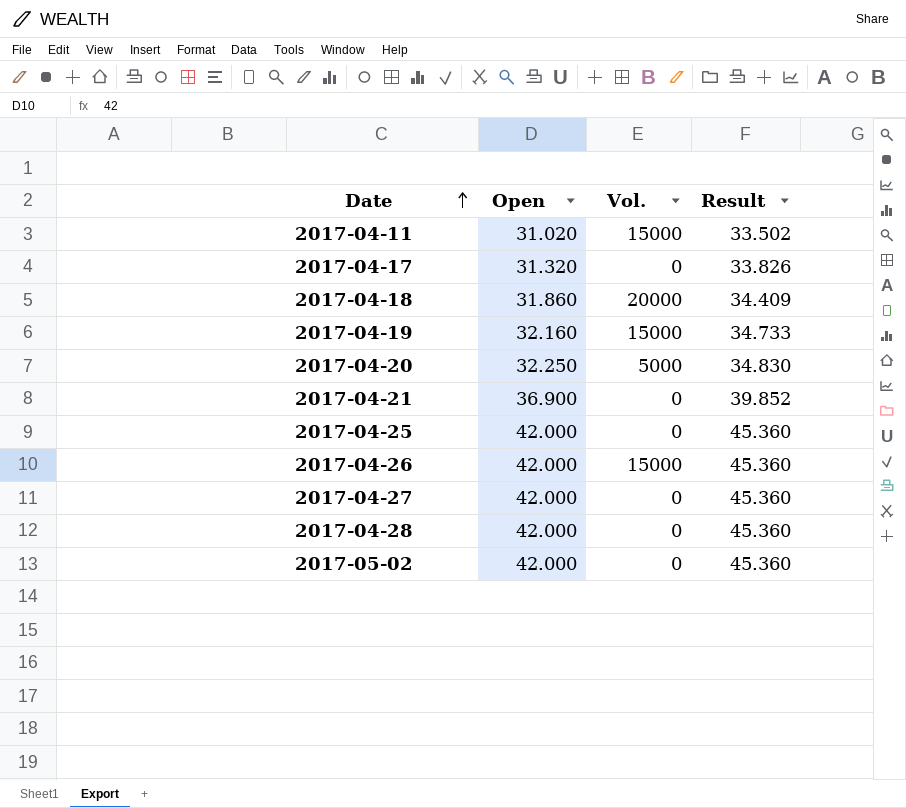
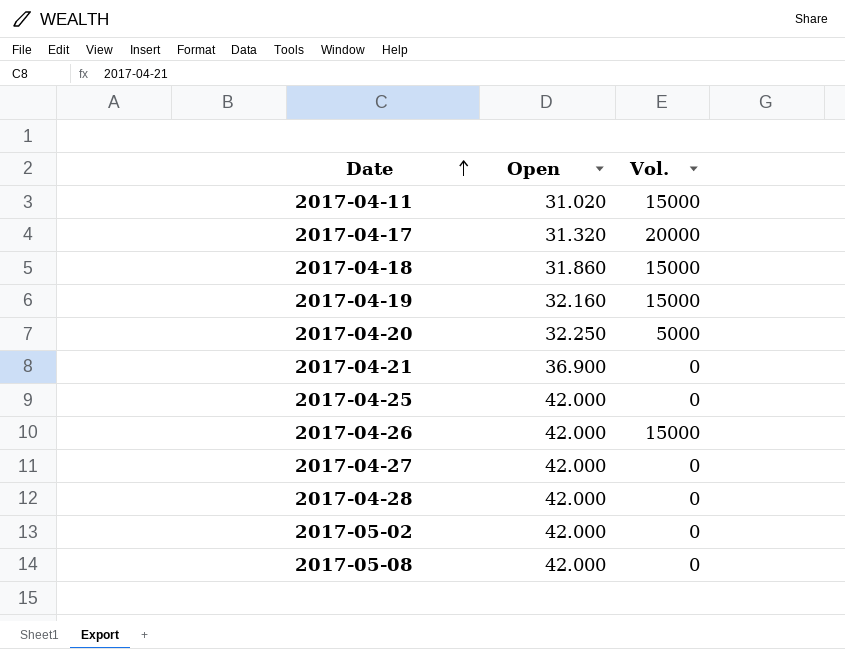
column Result | formula: [Open] * 1.08 -> none
2017-04-17 | Vol.: 0 -> 20000
2017-04-18 | Vol.: 20000 -> 15000
row 2017-05-08: none -> 42.000 | 0

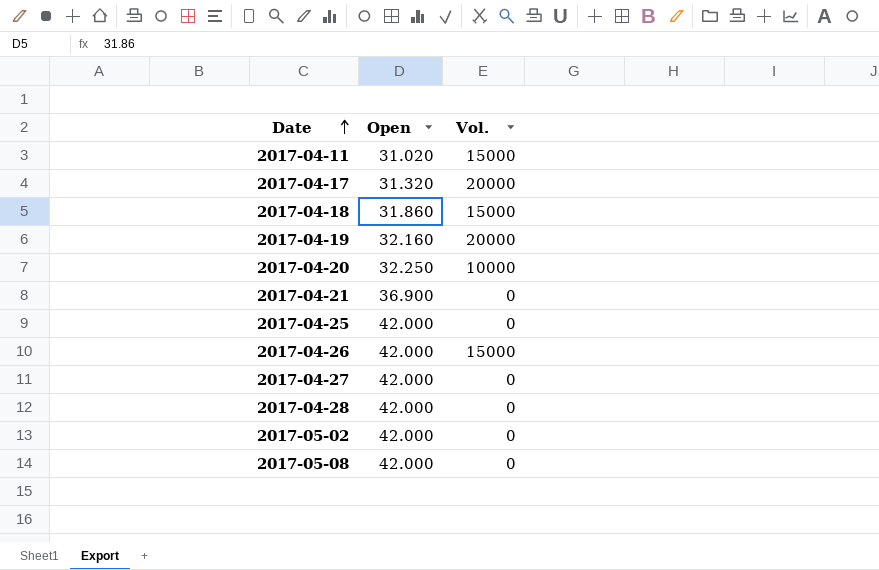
2017-04-19 | Vol.: 15000 -> 20000
2017-04-20 | Vol.: 5000 -> 10000

